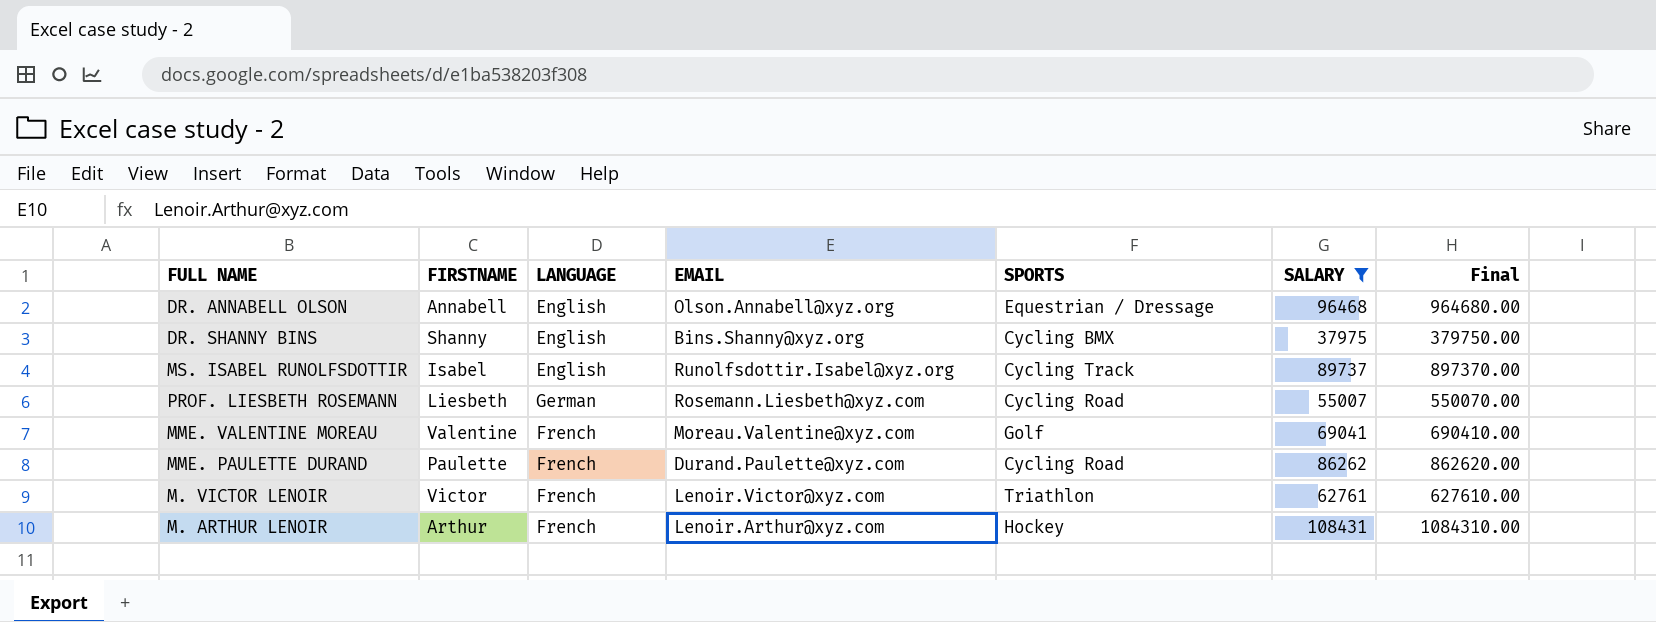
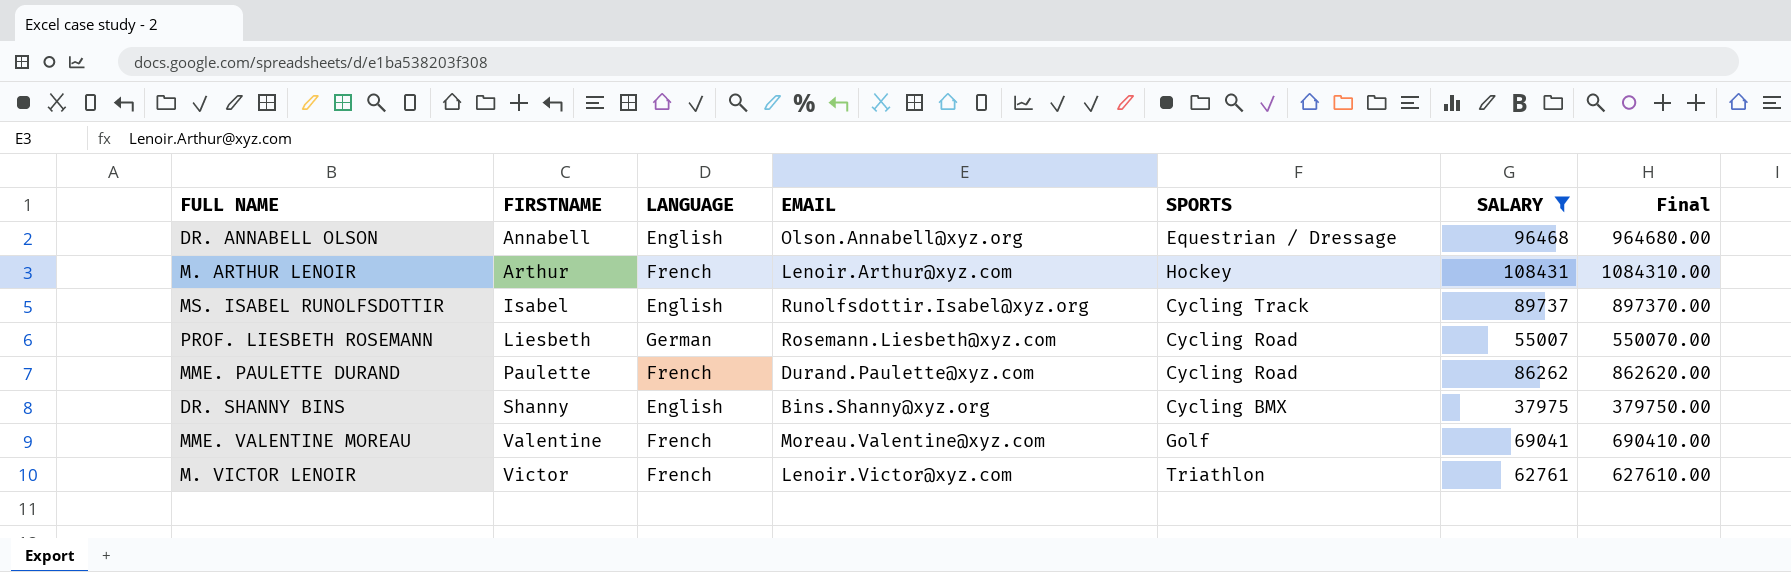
row order: none -> FIRSTNAME ascending

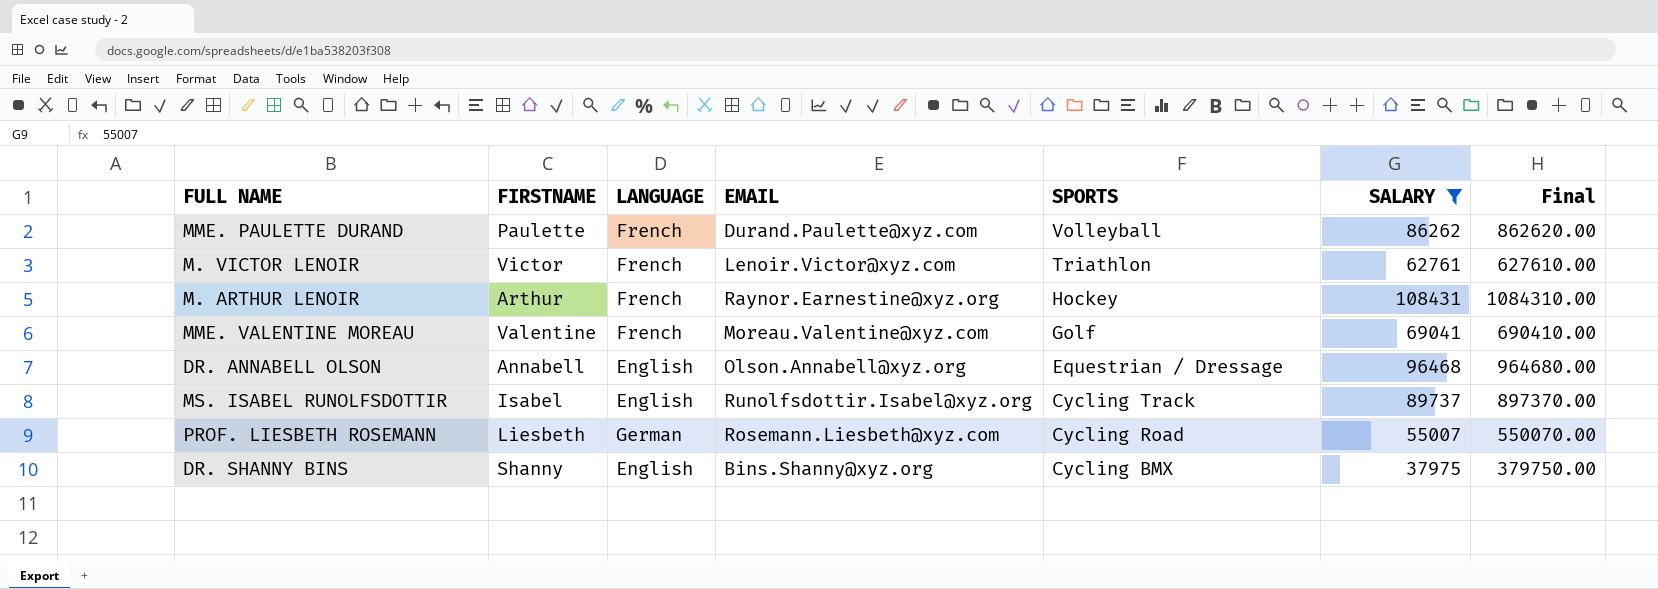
row order: FIRSTNAME ascending -> SPORTS descending
MME. PAULETTE DURAND | SPORTS: Cycling Road -> Volleyball
M. ARTHUR LENOIR | EMAIL: Lenoir.Arthur@xyz.com -> Raynor.Earnestine@xyz.org

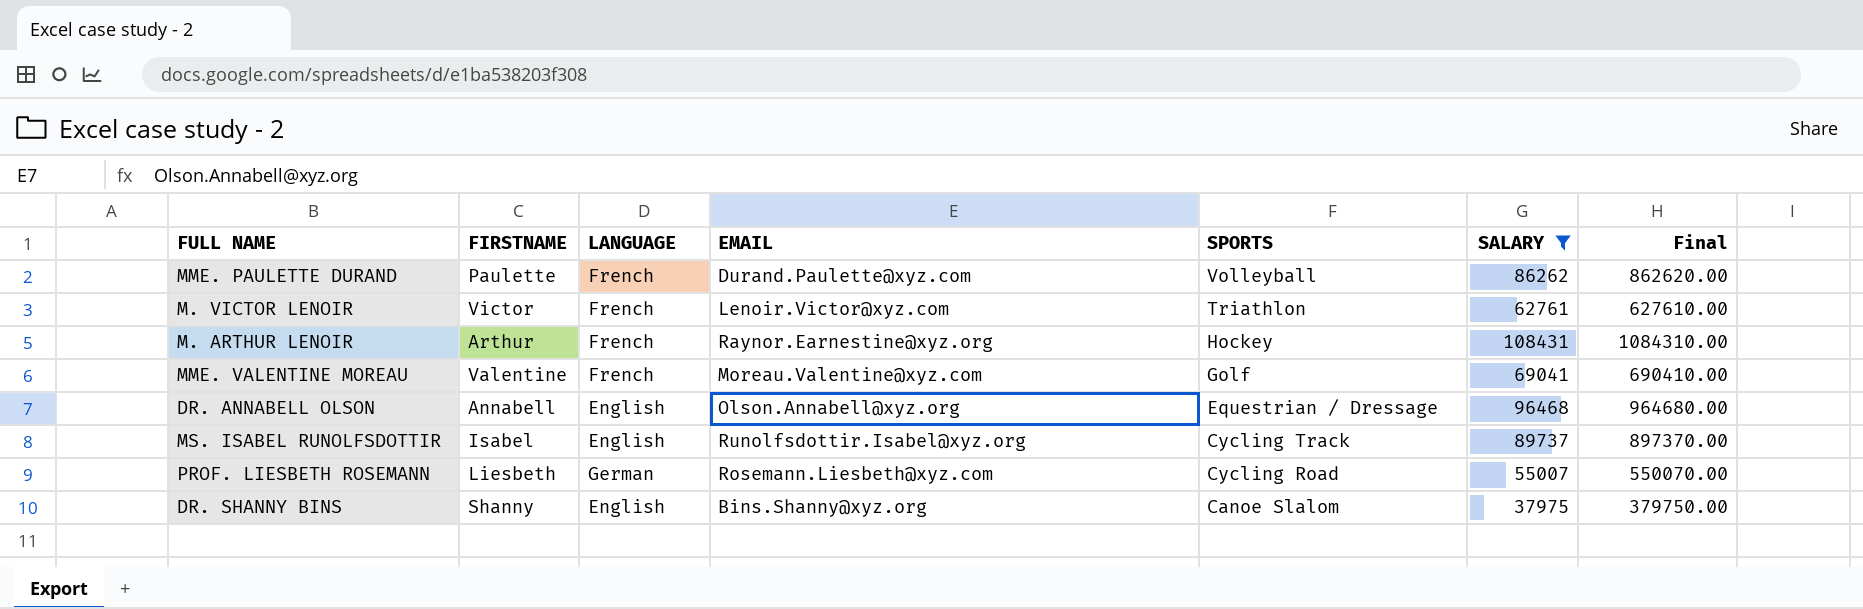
DR. SHANNY BINS | SPORTS: Cycling BMX -> Canoe Slalom

